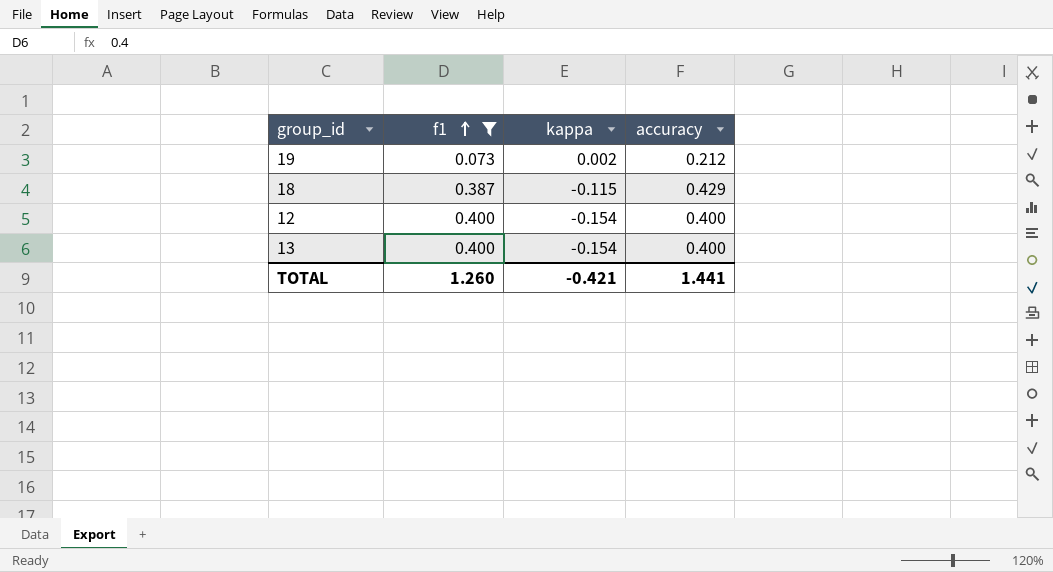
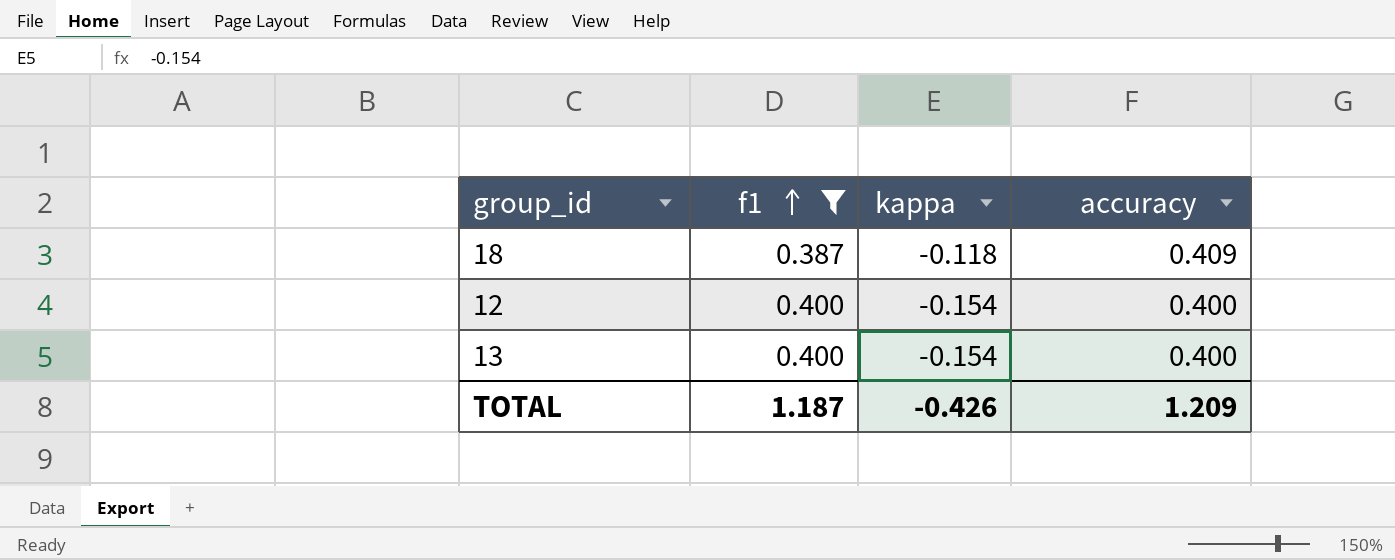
row 19: 0.073 | 0.002 | 0.212 -> none
18 | kappa: -0.115 -> -0.118
18 | accuracy: 0.429 -> 0.409
TOTAL | f1: 1.260 -> 1.187
TOTAL | kappa: -0.421 -> -0.426
TOTAL | accuracy: 1.441 -> 1.209

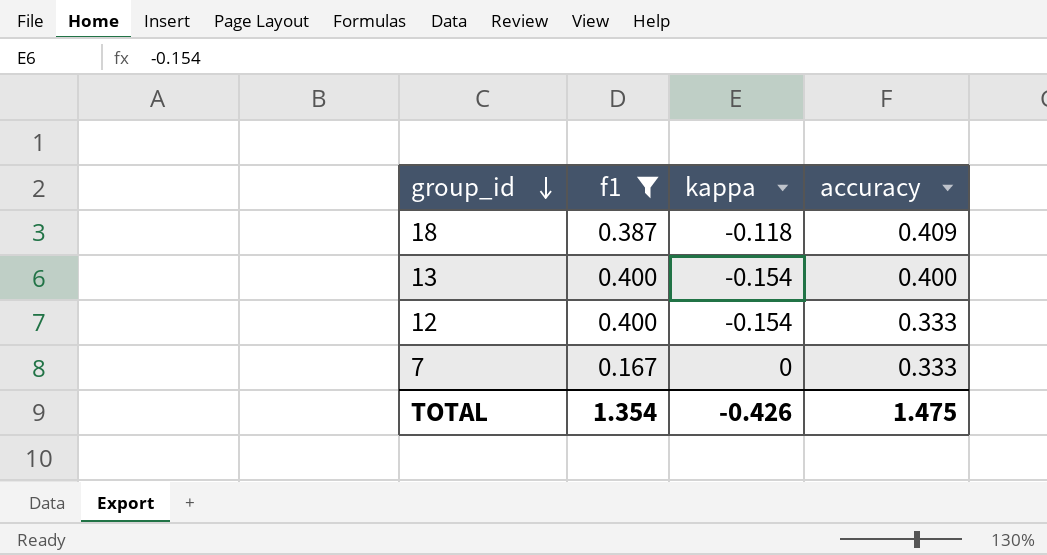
row order: f1 ascending -> group_id descending
12 | accuracy: 0.400 -> 0.333
row 7: none -> 0.167 | 0 | 0.333
TOTAL | f1: 1.187 -> 1.354
TOTAL | accuracy: 1.209 -> 1.475

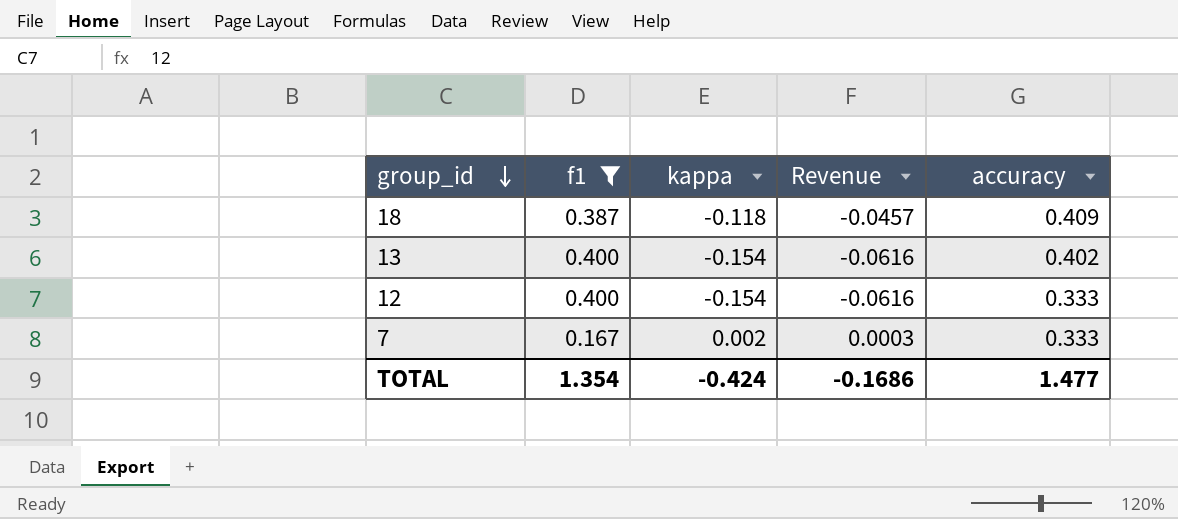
column Revenue | formula: none -> [f1] * [kappa]
13 | accuracy: 0.400 -> 0.402
7 | kappa: 0 -> 0.002
TOTAL | kappa: -0.426 -> -0.424
TOTAL | accuracy: 1.475 -> 1.477

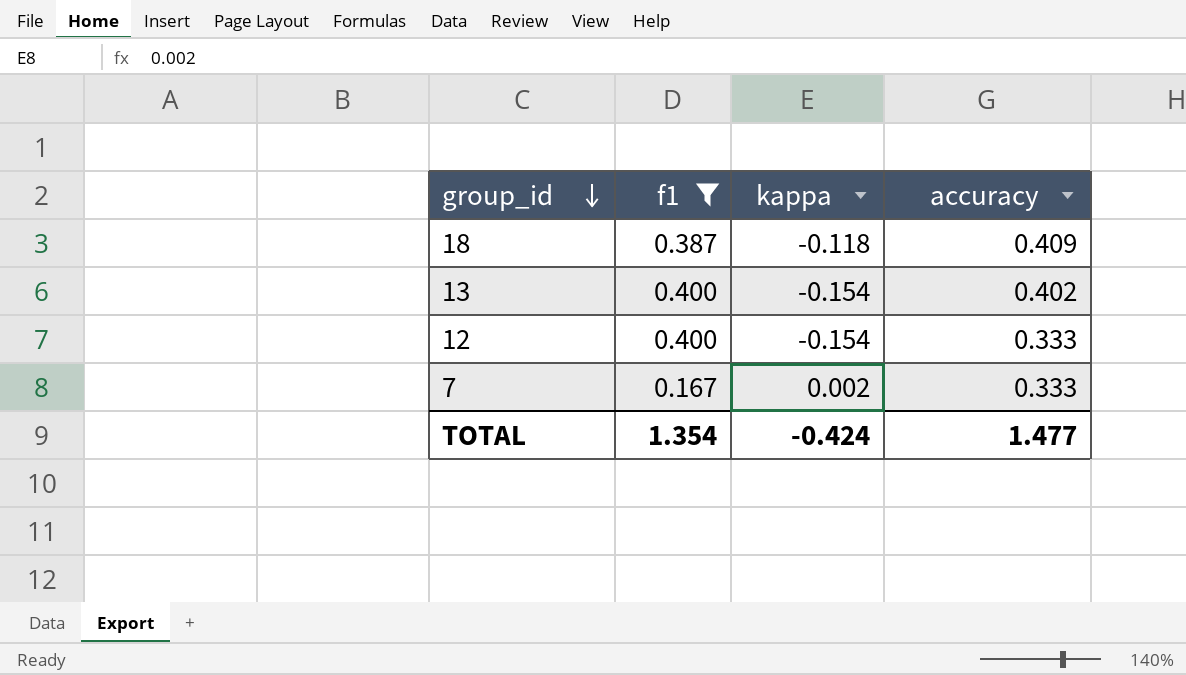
column Revenue | formula: [f1] * [kappa] -> none

